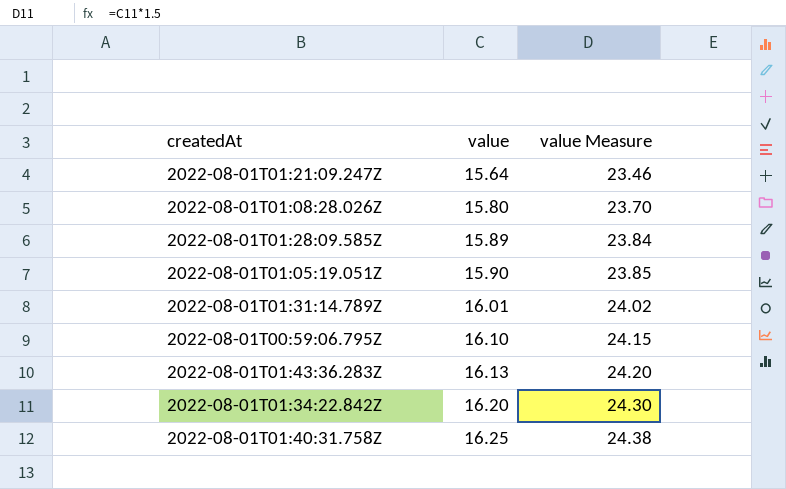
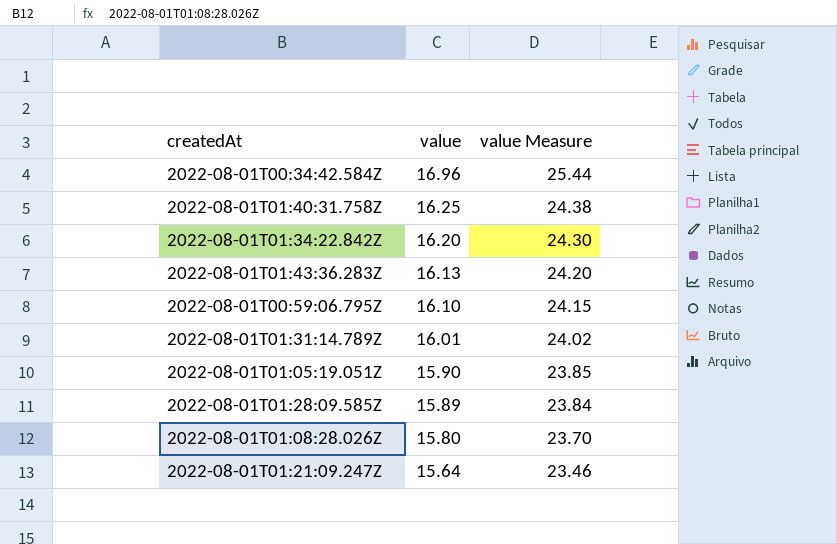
row order: value ascending -> value descending
row 2022-08-01T00:34:42.584Z: none -> 16.96 | 25.44

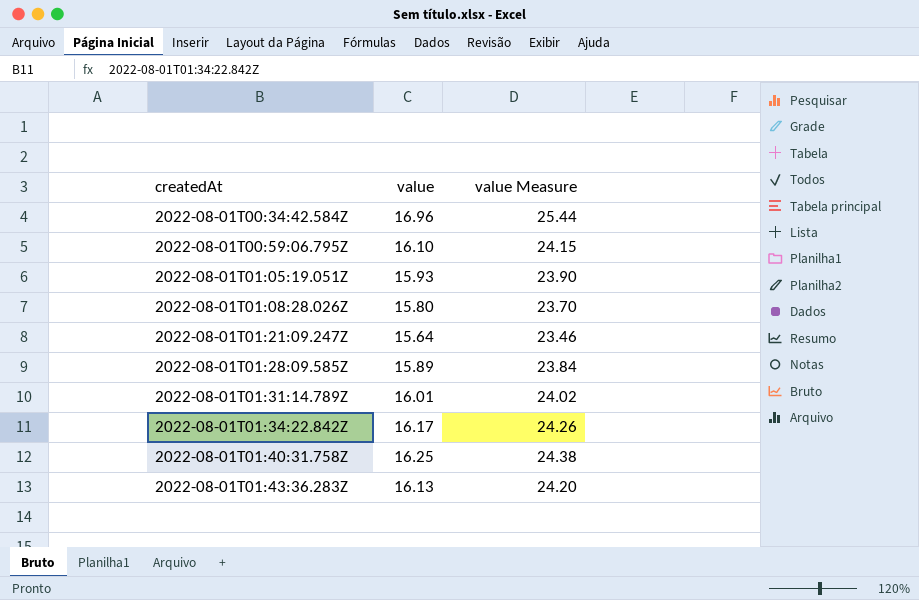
row order: value descending -> createdAt ascending
2022-08-01T01:05:19.051Z | value: 15.90 -> 15.93
2022-08-01T01:05:19.051Z | value Measure: 23.85 -> 23.90
2022-08-01T01:34:22.842Z | value: 16.20 -> 16.17
2022-08-01T01:34:22.842Z | value Measure: 24.30 -> 24.26

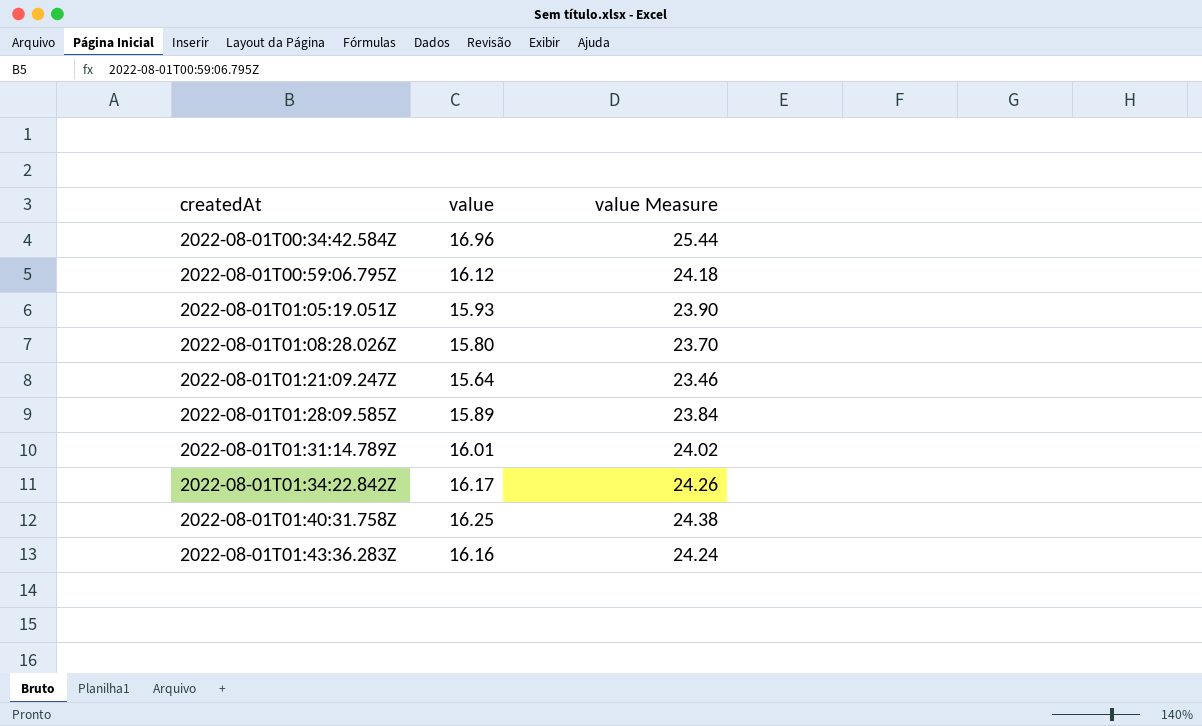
2022-08-01T00:59:06.795Z | value: 16.10 -> 16.12
2022-08-01T00:59:06.795Z | value Measure: 24.15 -> 24.18
2022-08-01T01:43:36.283Z | value: 16.13 -> 16.16
2022-08-01T01:43:36.283Z | value Measure: 24.20 -> 24.24

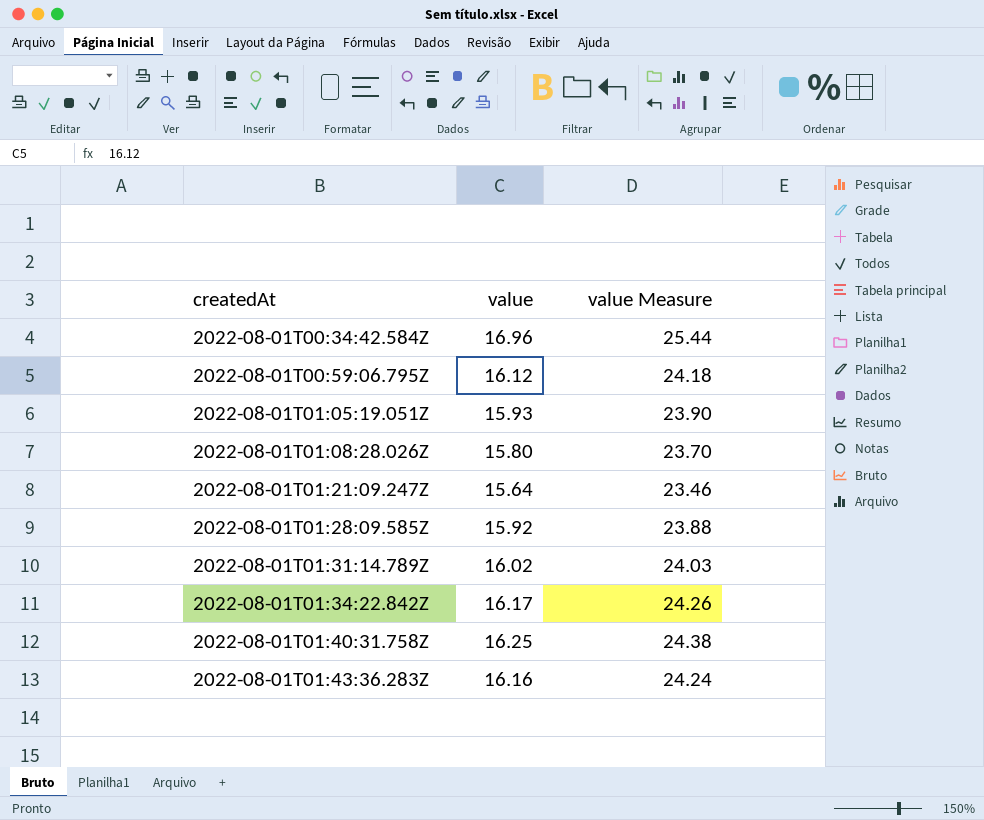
2022-08-01T01:28:09.585Z | value: 15.89 -> 15.92
2022-08-01T01:28:09.585Z | value Measure: 23.84 -> 23.88
2022-08-01T01:31:14.789Z | value: 16.01 -> 16.02
2022-08-01T01:31:14.789Z | value Measure: 24.02 -> 24.03

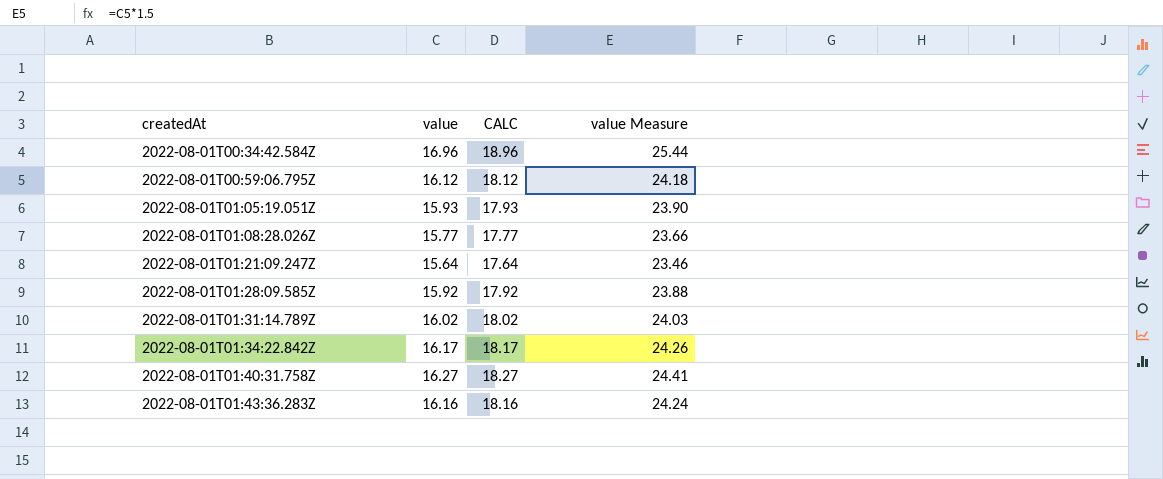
column CALC | formula: none -> [value] + 2
2022-08-01T01:08:28.026Z | value: 15.80 -> 15.77
2022-08-01T01:08:28.026Z | value Measure: 23.70 -> 23.66
2022-08-01T01:40:31.758Z | value: 16.25 -> 16.27
2022-08-01T01:40:31.758Z | value Measure: 24.38 -> 24.41

